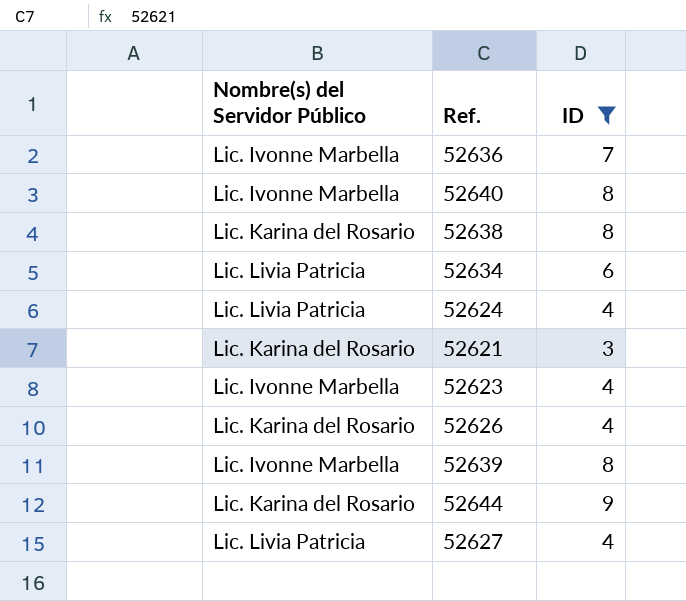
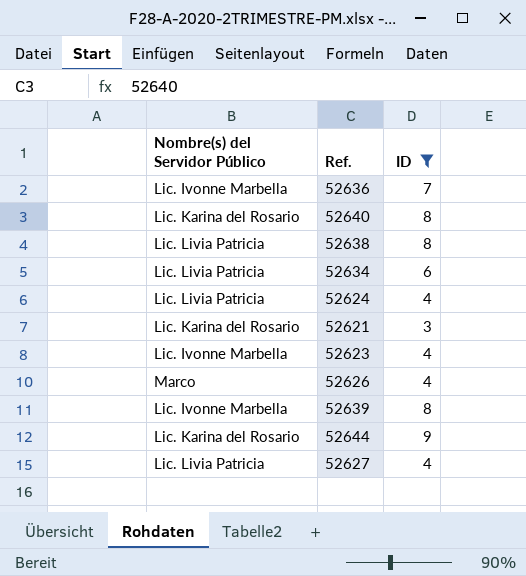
52640 | Nombre(s) del Servidor Público: Lic. Ivonne Marbella -> Lic. Karina del Rosario
52638 | Nombre(s) del Servidor Público: Lic. Karina del Rosario -> Lic. Livia Patricia
52626 | Nombre(s) del Servidor Público: Lic. Karina del Rosario -> Marco

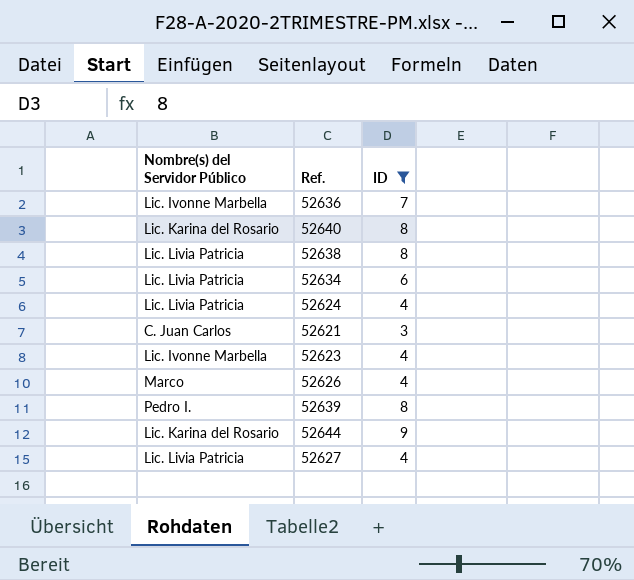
52621 | Nombre(s) del Servidor Público: Lic. Karina del Rosario -> C. Juan Carlos
52639 | Nombre(s) del Servidor Público: Lic. Ivonne Marbella -> Pedro I.

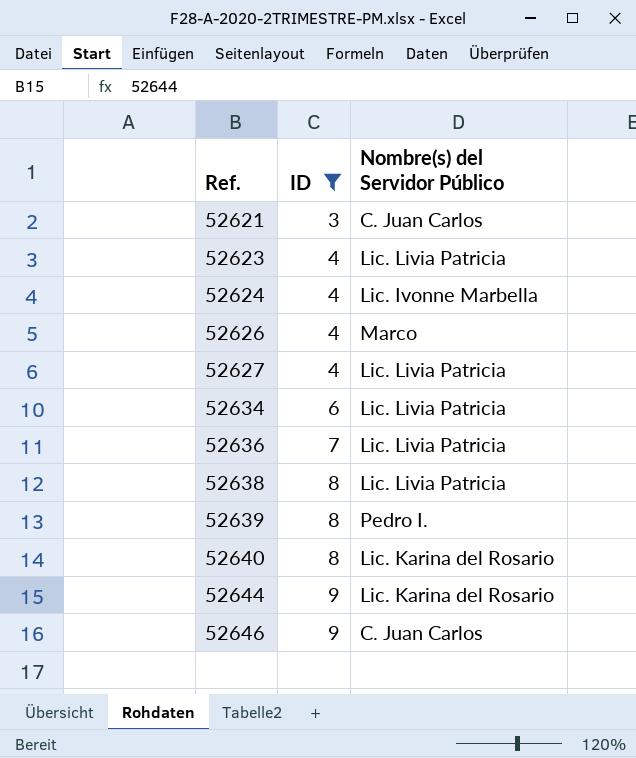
row order: none -> Ref. ascending
column Nombre(s) del Servidor Público | position: 1 -> 3
52623 | Nombre(s) del Servidor Público: Lic. Ivonne Marbella -> Lic. Livia Patricia
52624 | Nombre(s) del Servidor Público: Lic. Livia Patricia -> Lic. Ivonne Marbella
52636 | Nombre(s) del Servidor Público: Lic. Ivonne Marbella -> Lic. Livia Patricia
row 52646: none -> 9 | C. Juan Carlos

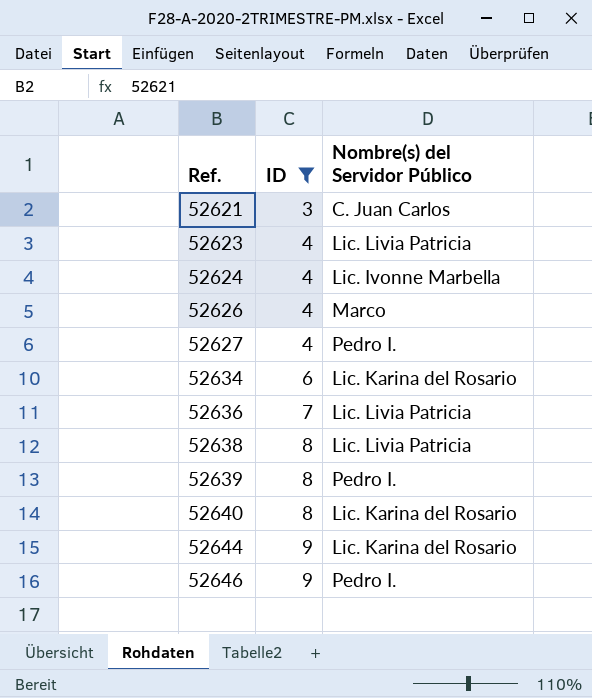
52627 | Nombre(s) del Servidor Público: Lic. Livia Patricia -> Pedro I.
52634 | Nombre(s) del Servidor Público: Lic. Livia Patricia -> Lic. Karina del Rosario
52646 | Nombre(s) del Servidor Público: C. Juan Carlos -> Pedro I.

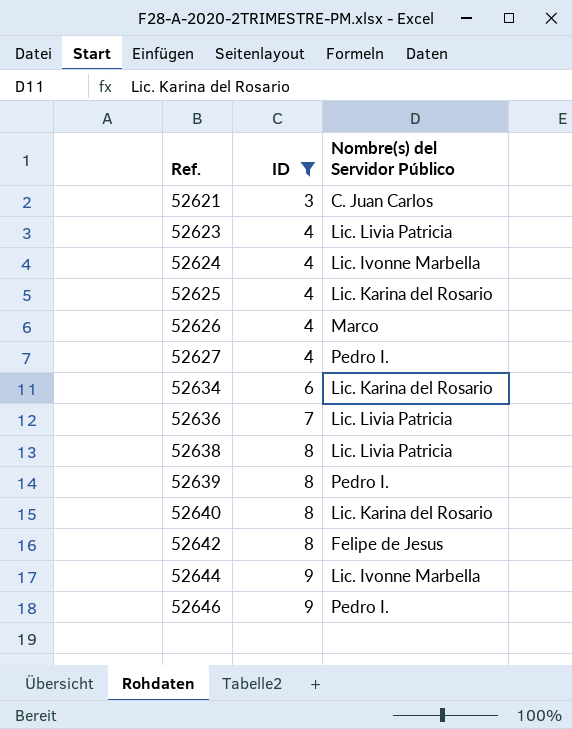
row 52625: none -> 4 | Lic. Karina del Rosario
row 52642: none -> 8 | Felipe de Jesus
52644 | Nombre(s) del Servidor Público: Lic. Karina del Rosario -> Lic. Ivonne Marbella

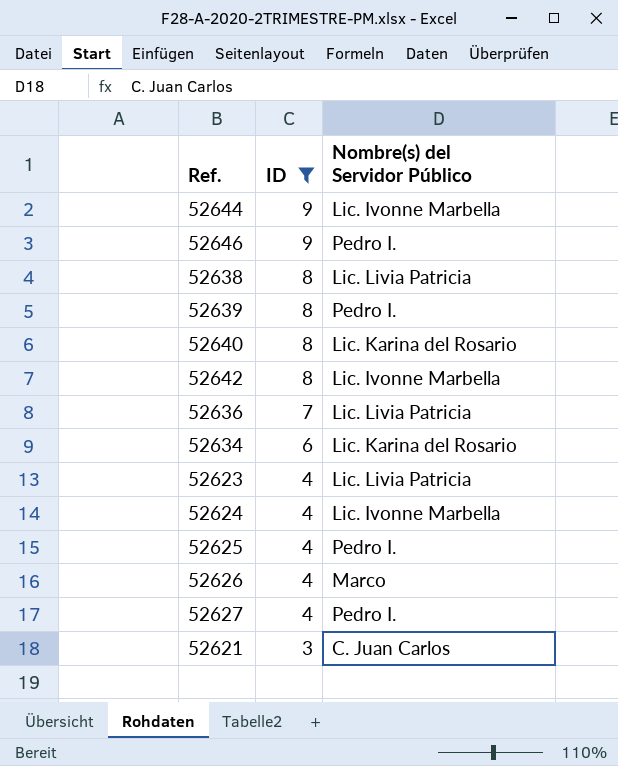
row order: Ref. ascending -> ID descending
52642 | Nombre(s) del Servidor Público: Felipe de Jesus -> Lic. Ivonne Marbella
52625 | Nombre(s) del Servidor Público: Lic. Karina del Rosario -> Pedro I.

